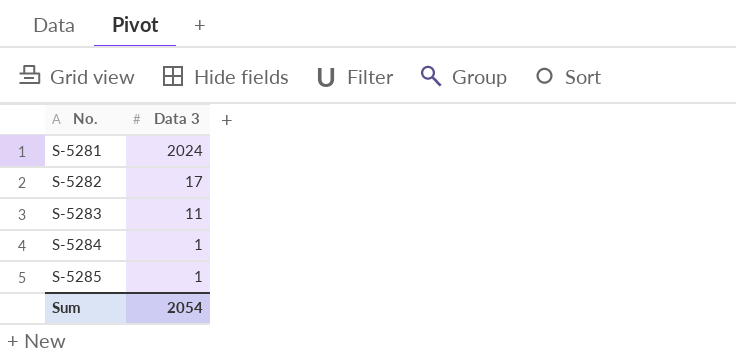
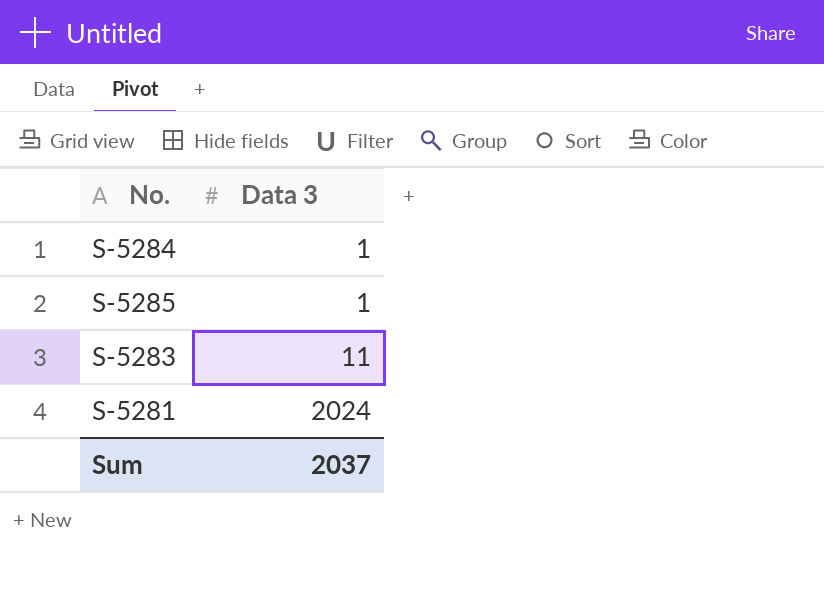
row order: No. ascending -> Data 3 ascending
row S-5282: 17 -> none
Sum | Data 3: 2054 -> 2037

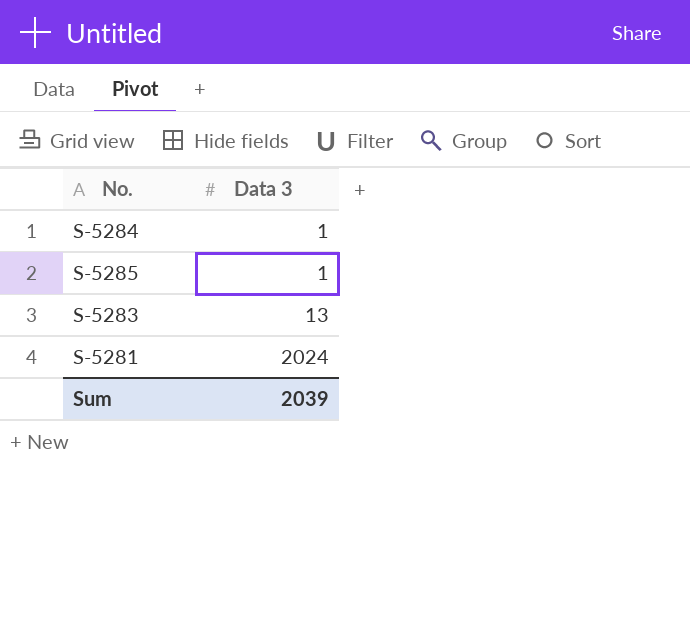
S-5283 | Data 3: 11 -> 13
Sum | Data 3: 2037 -> 2039

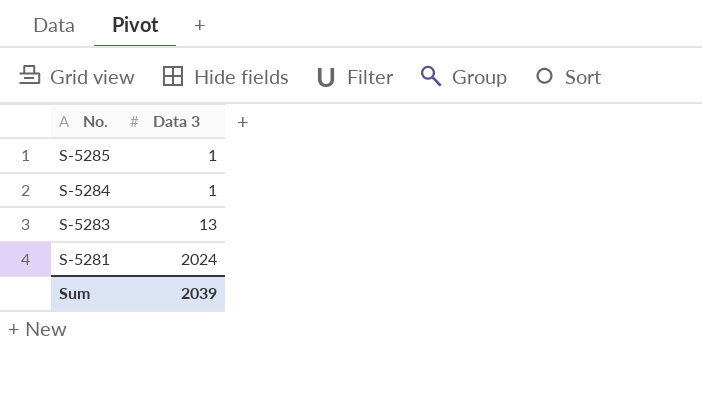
row order: Data 3 ascending -> No. descending

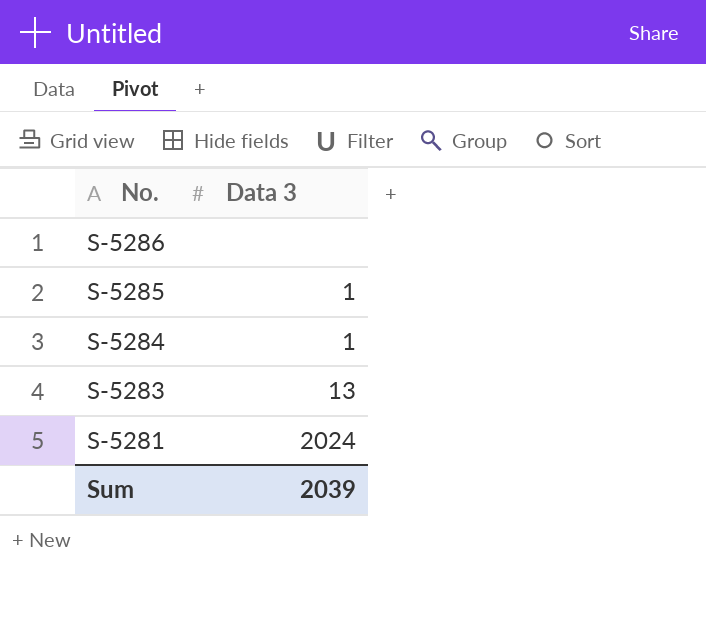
row S-5286: none -> none

